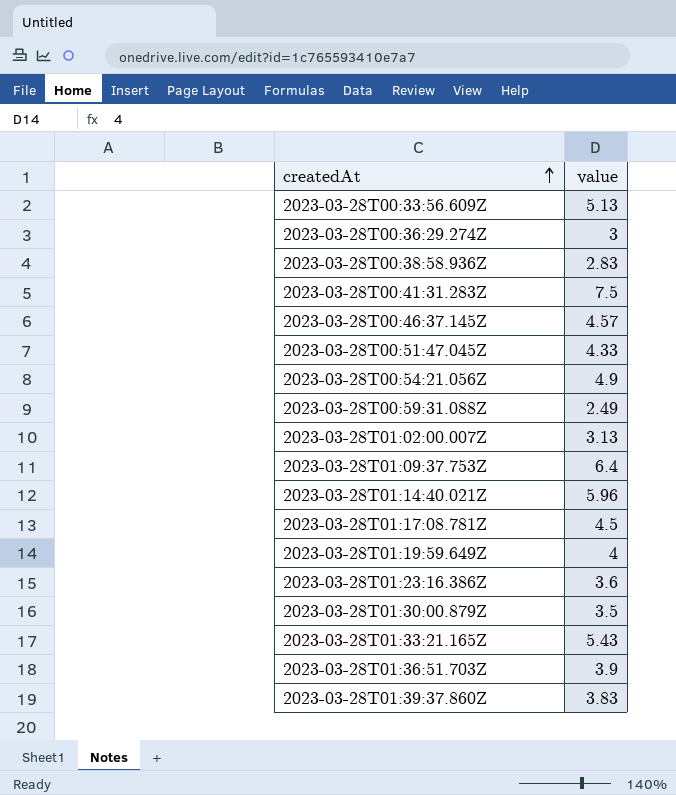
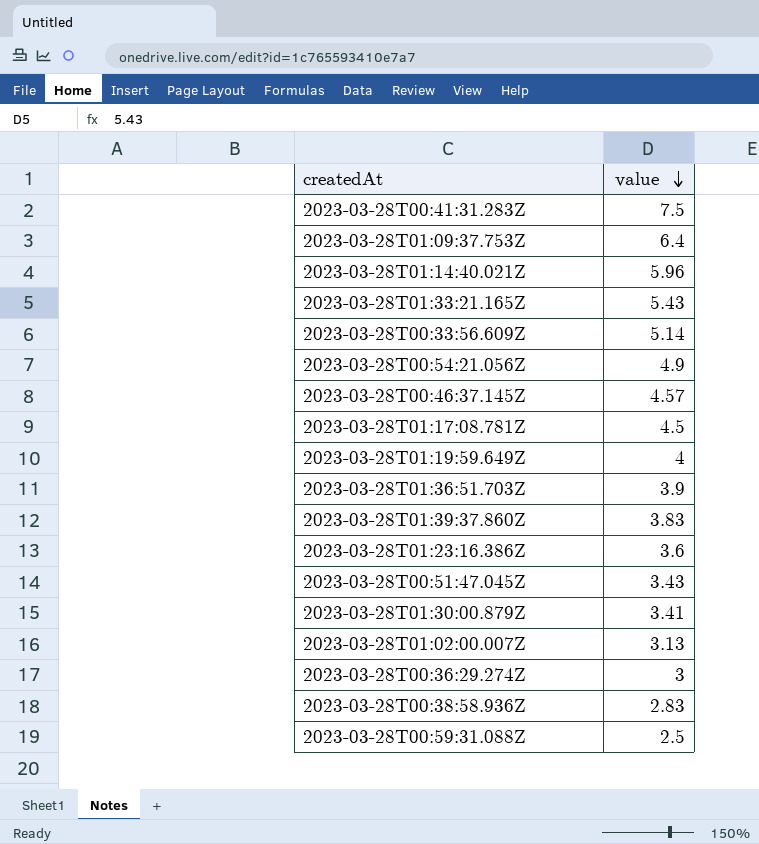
row order: createdAt ascending -> value descending
2023-03-28T00:33:56.609Z | value: 5.13 -> 5.14
2023-03-28T00:51:47.045Z | value: 4.33 -> 3.43
2023-03-28T01:30:00.879Z | value: 3.5 -> 3.41
2023-03-28T00:59:31.088Z | value: 2.49 -> 2.5

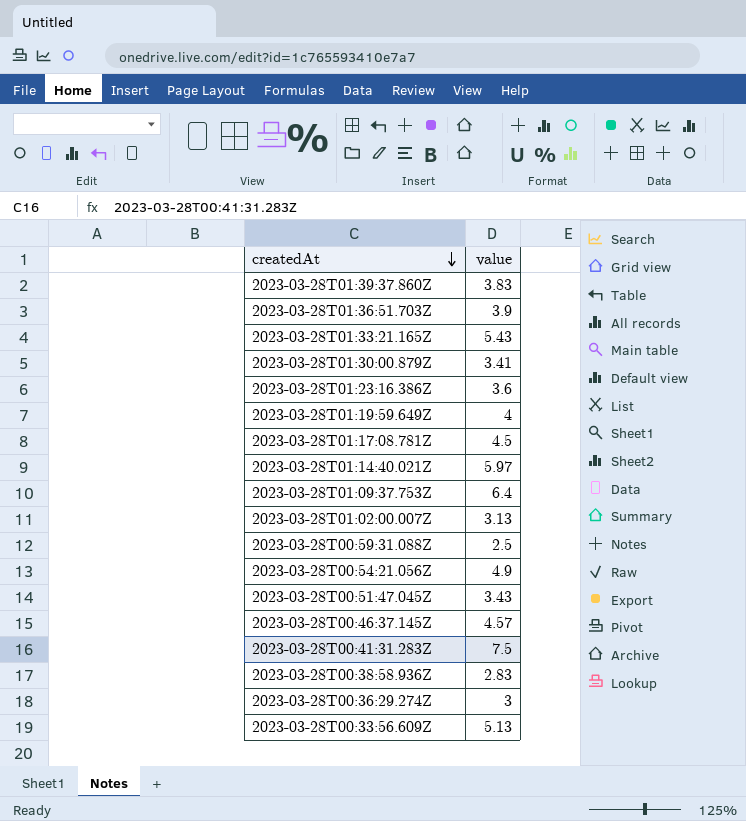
row order: value descending -> createdAt descending
2023-03-28T01:14:40.021Z | value: 5.96 -> 5.97
2023-03-28T00:33:56.609Z | value: 5.14 -> 5.13

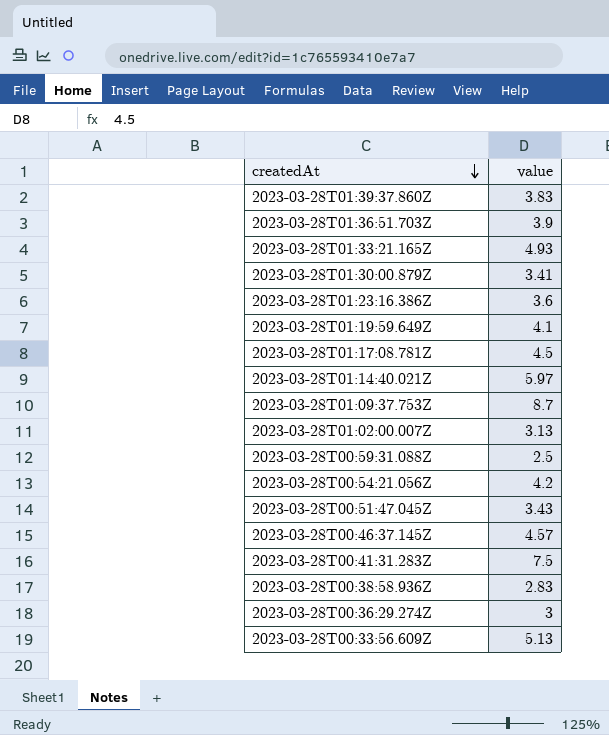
2023-03-28T01:33:21.165Z | value: 5.43 -> 4.93
2023-03-28T01:19:59.649Z | value: 4 -> 4.1
2023-03-28T01:09:37.753Z | value: 6.4 -> 8.7
2023-03-28T00:54:21.056Z | value: 4.9 -> 4.2

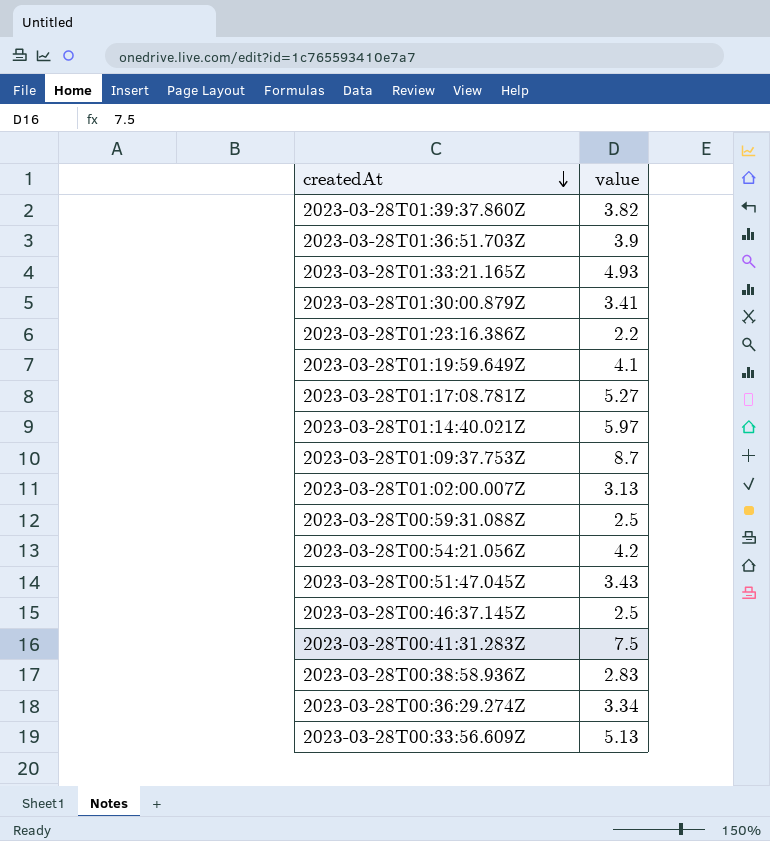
2023-03-28T01:39:37.860Z | value: 3.83 -> 3.82
2023-03-28T01:23:16.386Z | value: 3.6 -> 2.2
2023-03-28T01:17:08.781Z | value: 4.5 -> 5.27
2023-03-28T00:46:37.145Z | value: 4.57 -> 2.5
2023-03-28T00:36:29.274Z | value: 3 -> 3.34

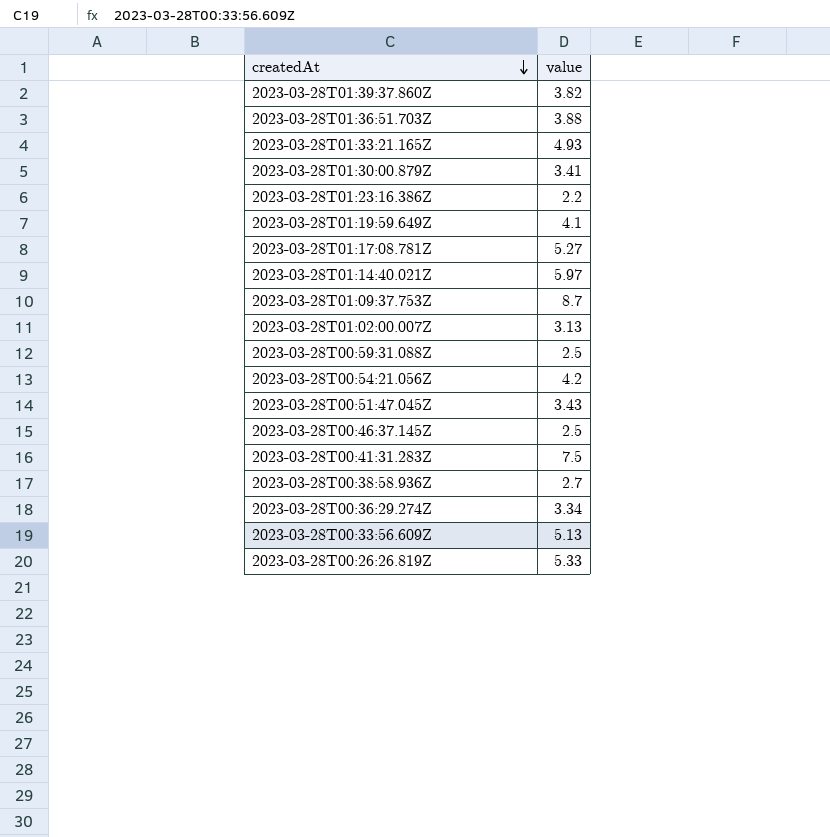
2023-03-28T01:36:51.703Z | value: 3.9 -> 3.88
2023-03-28T00:38:58.936Z | value: 2.83 -> 2.7
row 2023-03-28T00:26:26.819Z: none -> 5.33

